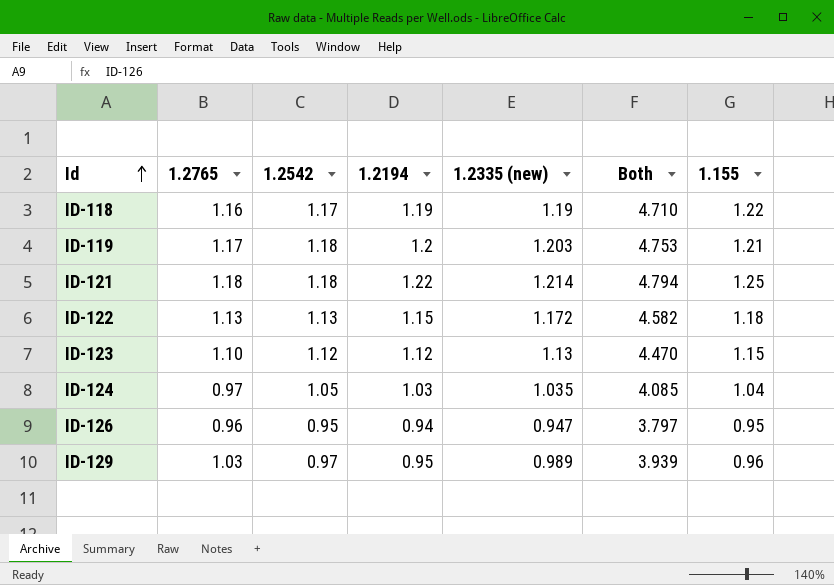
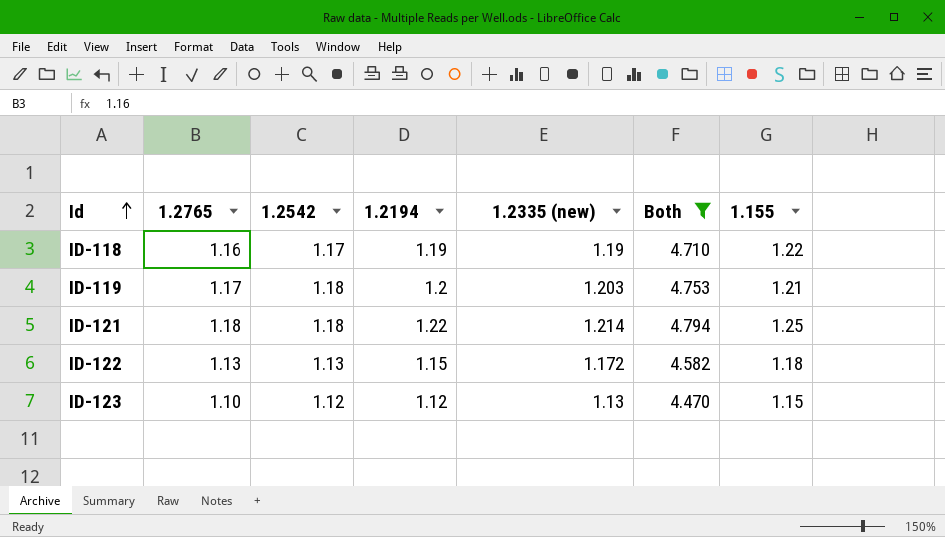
filter: none -> Both >= 4.470

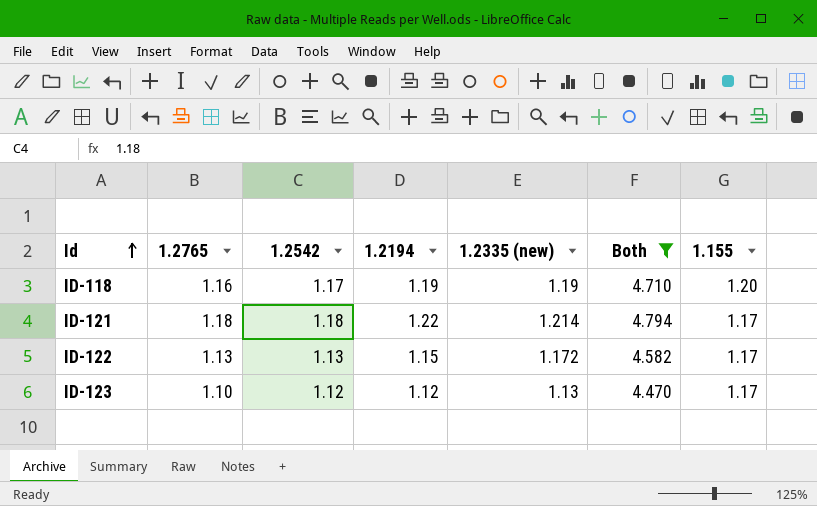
row ID-119: 1.17 | 1.18 | 1.2 | 1.203 | 4.753 | 1.21 -> none
ID-118 | 1.155: 1.22 -> 1.20
ID-121 | 1.155: 1.25 -> 1.17
ID-122 | 1.155: 1.18 -> 1.17
ID-123 | 1.155: 1.15 -> 1.17

